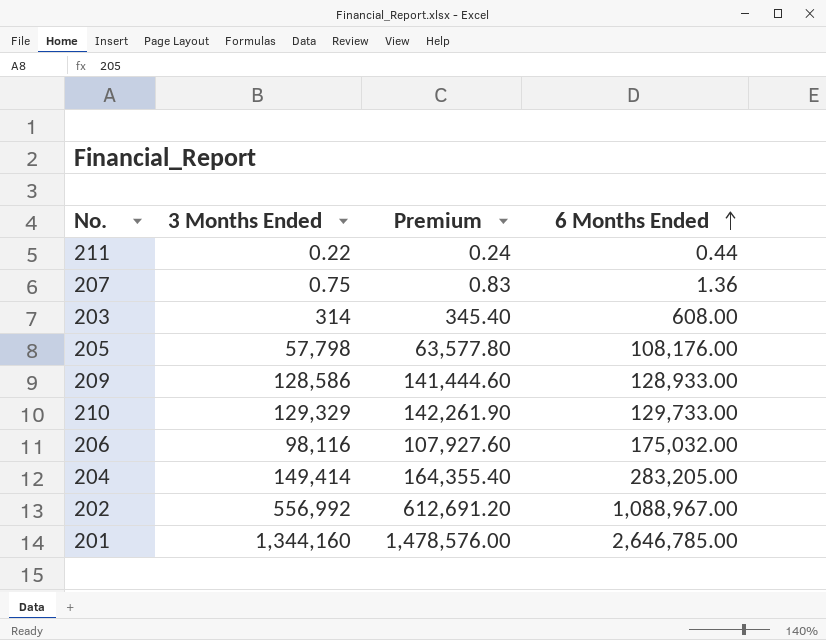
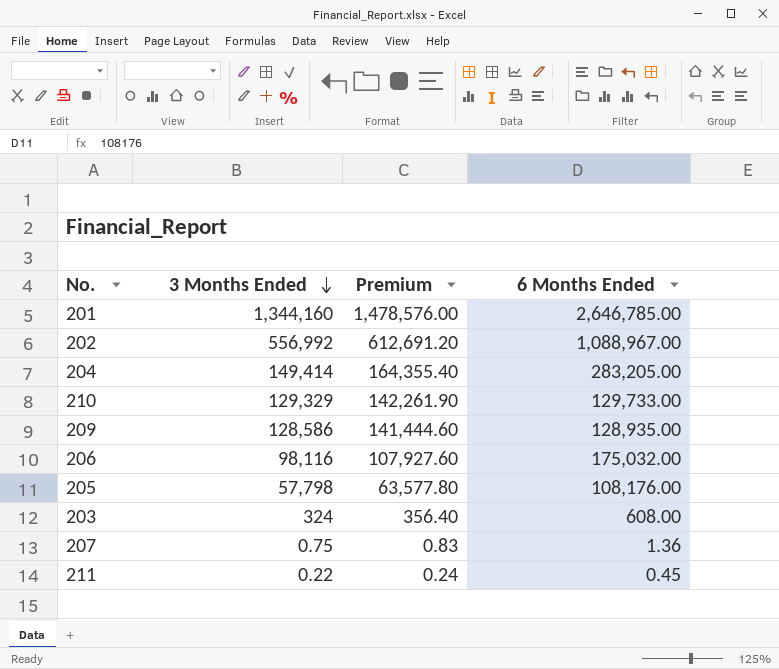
row order: 6 Months Ended ascending -> 3 Months Ended descending
209 | 6 Months Ended: 128,933.00 -> 128,935.00
203 | 3 Months Ended: 314 -> 324
203 | Premium: 345.40 -> 356.40
211 | 6 Months Ended: 0.44 -> 0.45

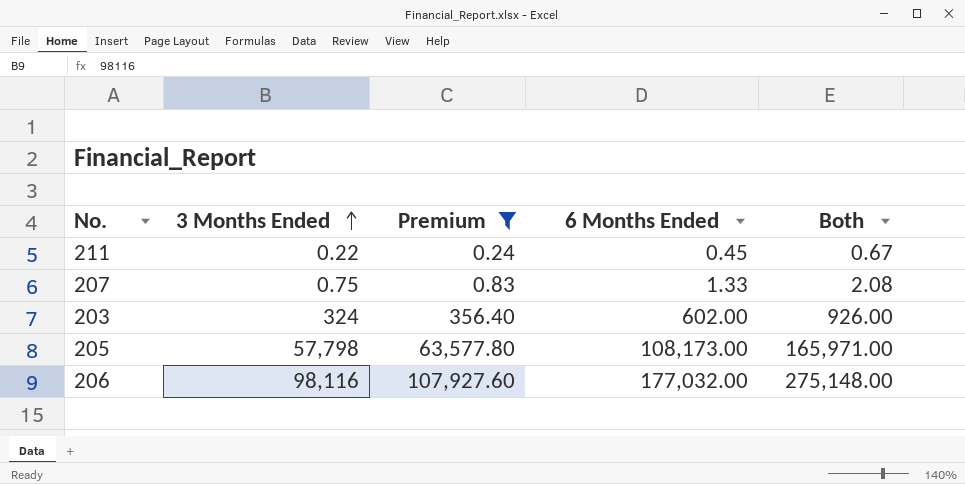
filter: none -> Premium <= 107,927.60
row order: 3 Months Ended descending -> 3 Months Ended ascending
column Both | formula: none -> [3 Months Ended] + [6 Months Ended]
207 | 6 Months Ended: 1.36 -> 1.33
203 | 6 Months Ended: 608.00 -> 602.00
205 | 6 Months Ended: 108,176.00 -> 108,173.00
206 | 6 Months Ended: 175,032.00 -> 177,032.00

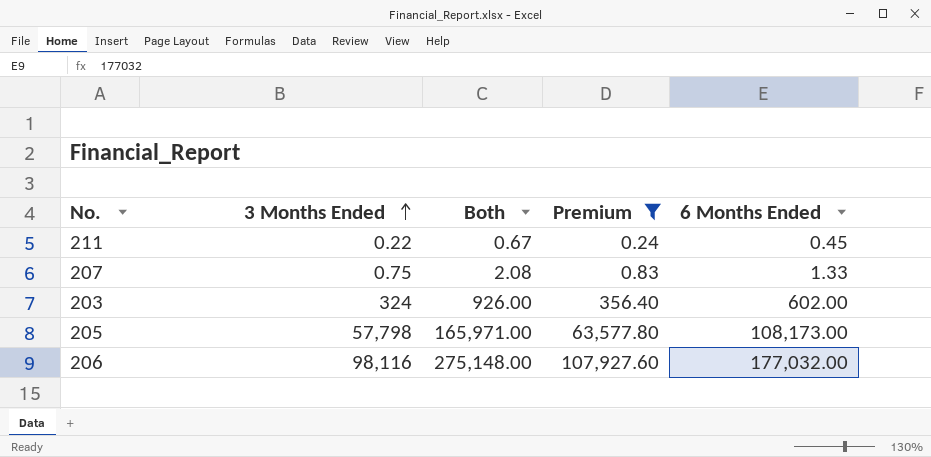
column Both | position: 5 -> 3

